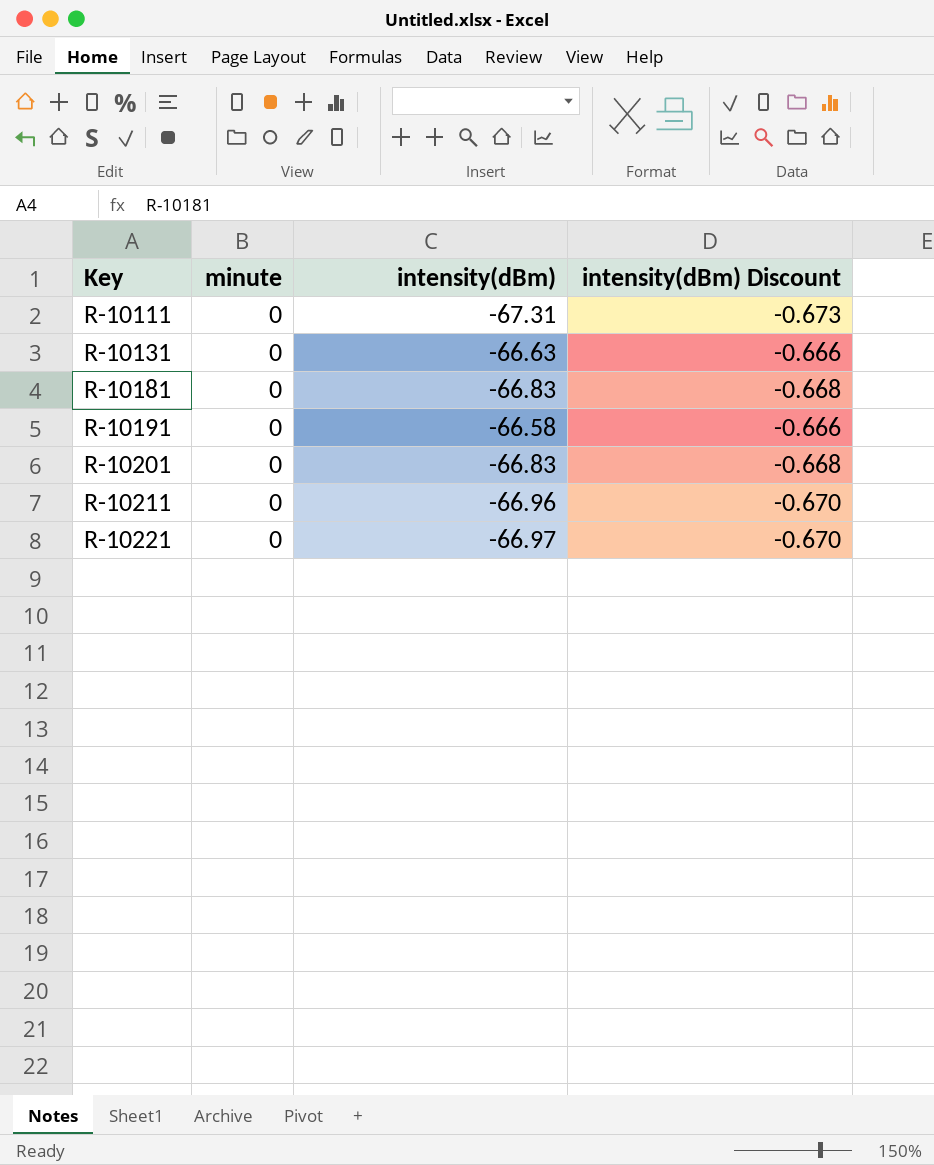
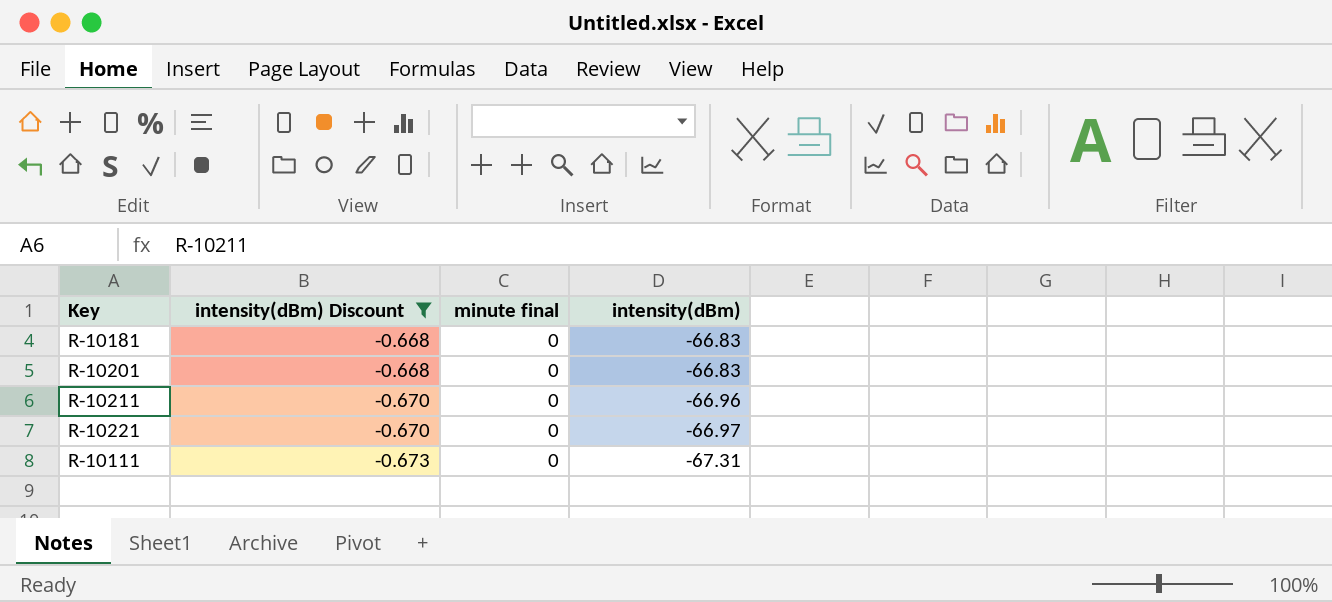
filter: none -> intensity(dBm) Discount != -0.666
row order: Key ascending -> intensity(dBm) Discount descending
column intensity(dBm) Discount | position: 4 -> 2
column name: minute -> minute final

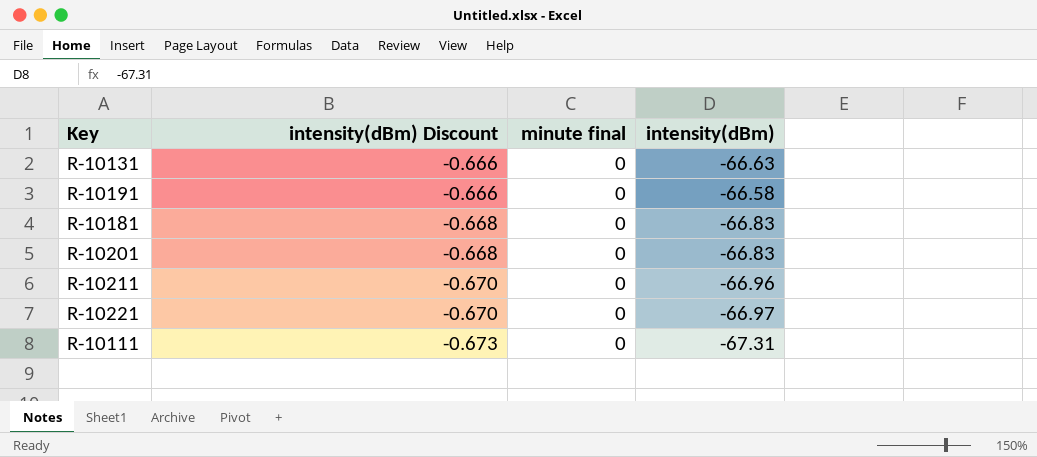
filter: intensity(dBm) Discount != -0.666 -> none

